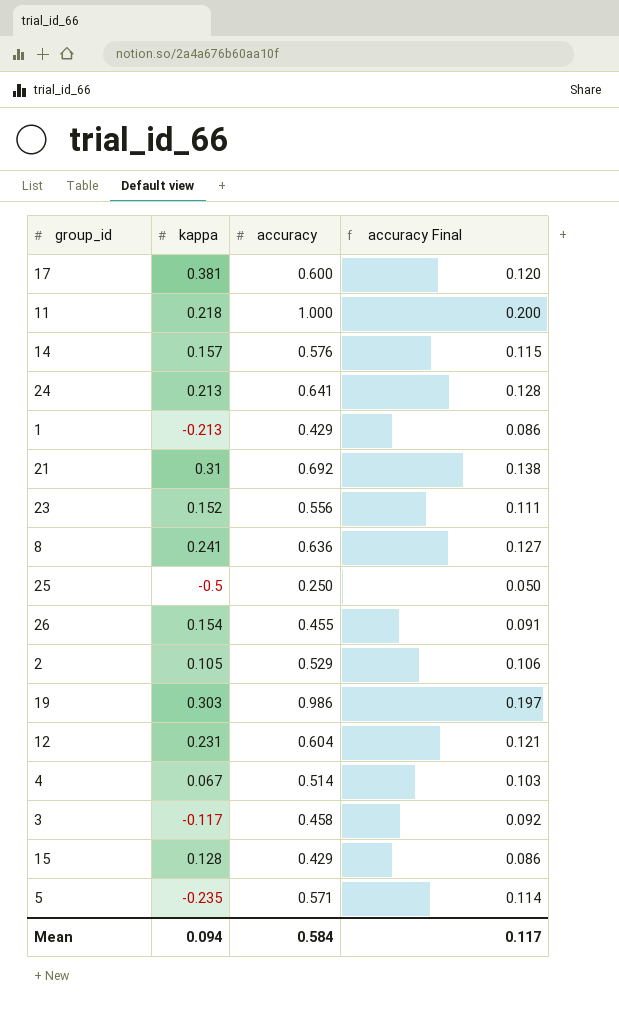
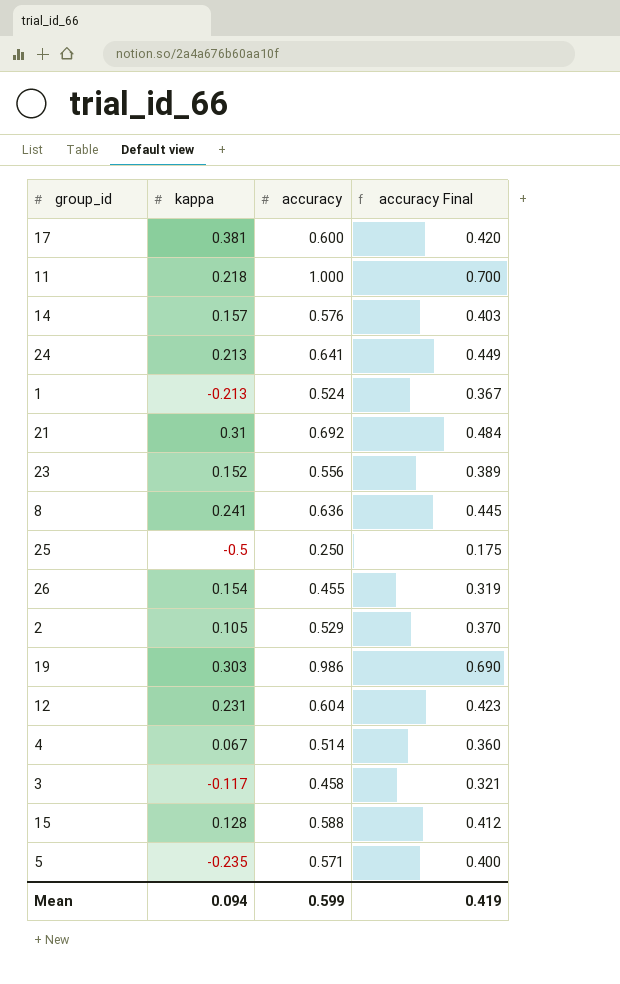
column accuracy Final | formula: [accuracy] * 0.2 -> [accuracy] * 0.7
1 | accuracy: 0.429 -> 0.524
15 | accuracy: 0.429 -> 0.588
Mean | accuracy: 0.584 -> 0.599
Mean | accuracy Final: 0.117 -> 0.419

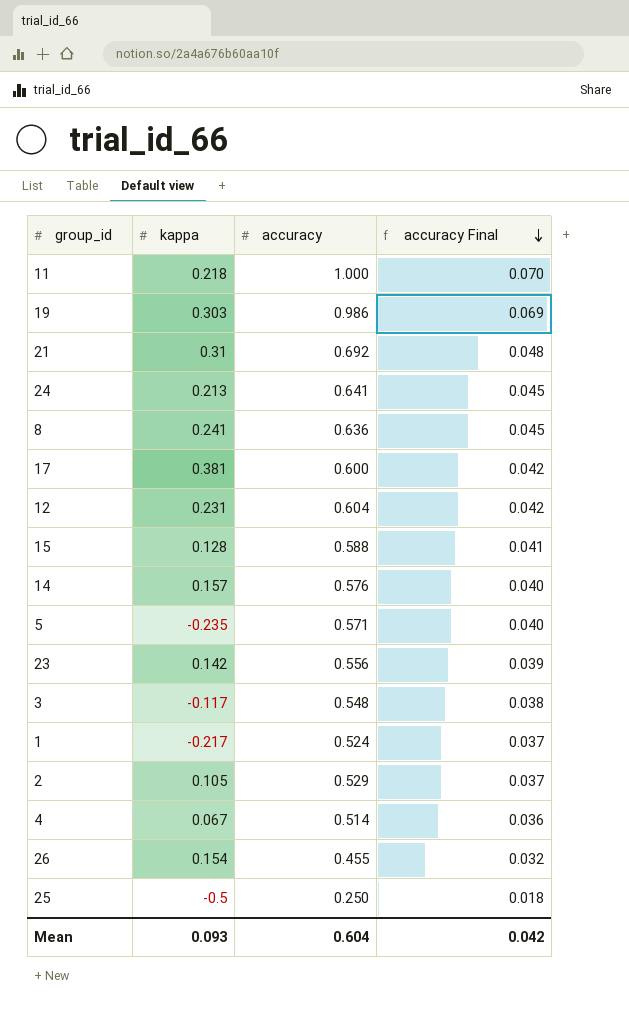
row order: none -> accuracy Final descending
column accuracy Final | formula: [accuracy] * 0.7 -> [accuracy] * 0.07
23 | kappa: 0.152 -> 0.142
3 | accuracy: 0.458 -> 0.548
1 | kappa: -0.213 -> -0.217
Mean | kappa: 0.094 -> 0.093
Mean | accuracy: 0.599 -> 0.604
Mean | accuracy Final: 0.419 -> 0.042

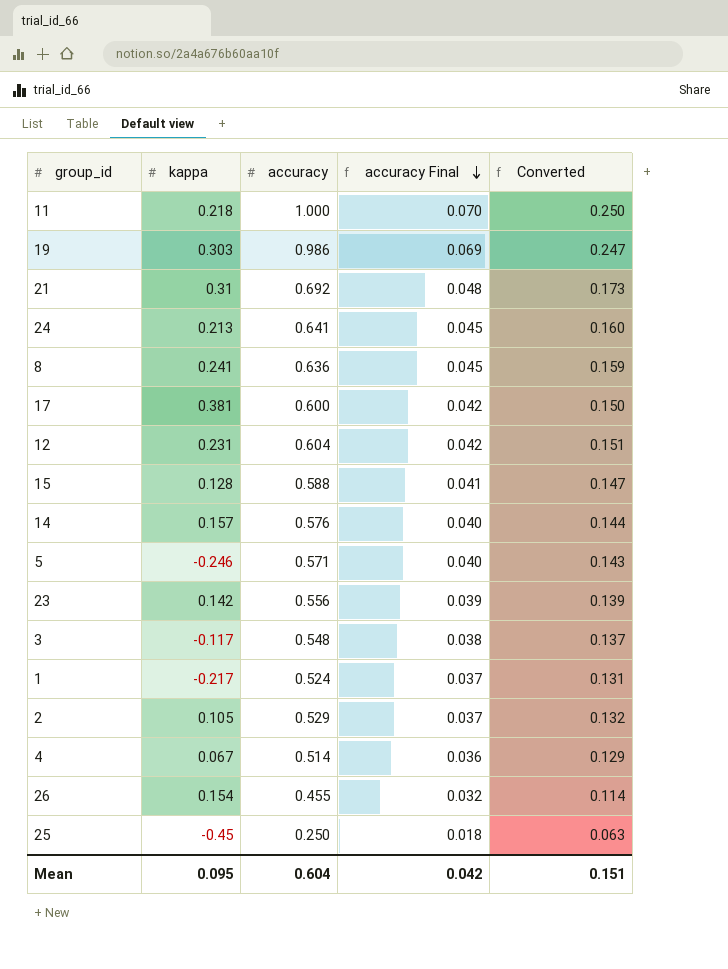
column Converted | formula: none -> [accuracy] * 0.25
5 | kappa: -0.235 -> -0.246
25 | kappa: -0.5 -> -0.45
Mean | kappa: 0.093 -> 0.095

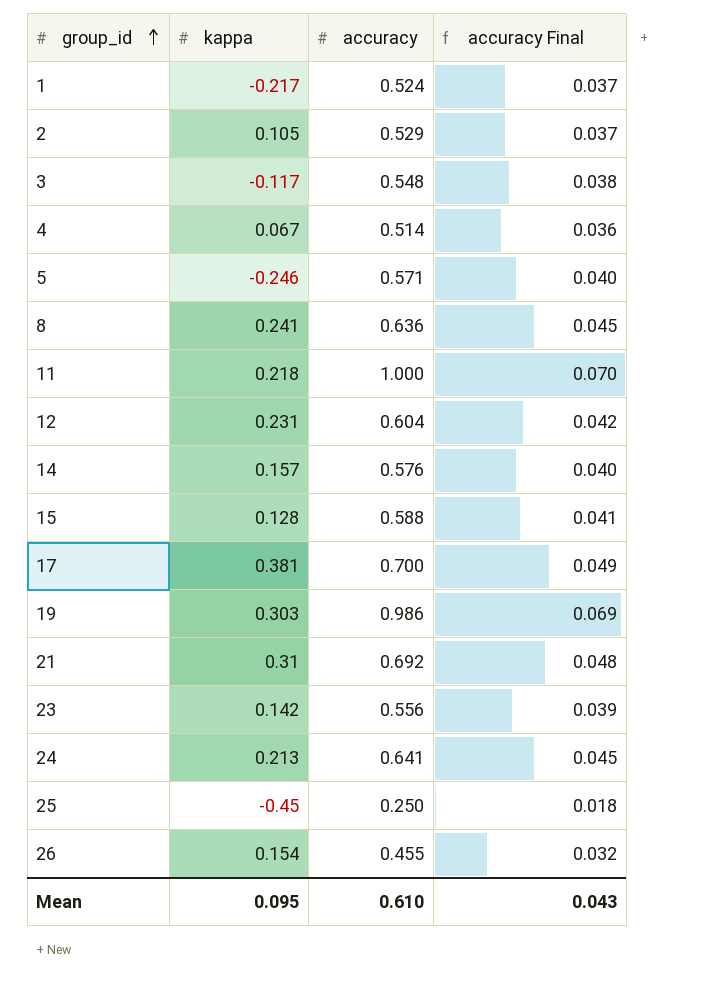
row order: accuracy Final descending -> group_id ascending
column Converted | formula: [accuracy] * 0.25 -> none
17 | accuracy: 0.600 -> 0.700
17 | accuracy Final: 0.042 -> 0.049
Mean | accuracy: 0.604 -> 0.610
Mean | accuracy Final: 0.042 -> 0.043

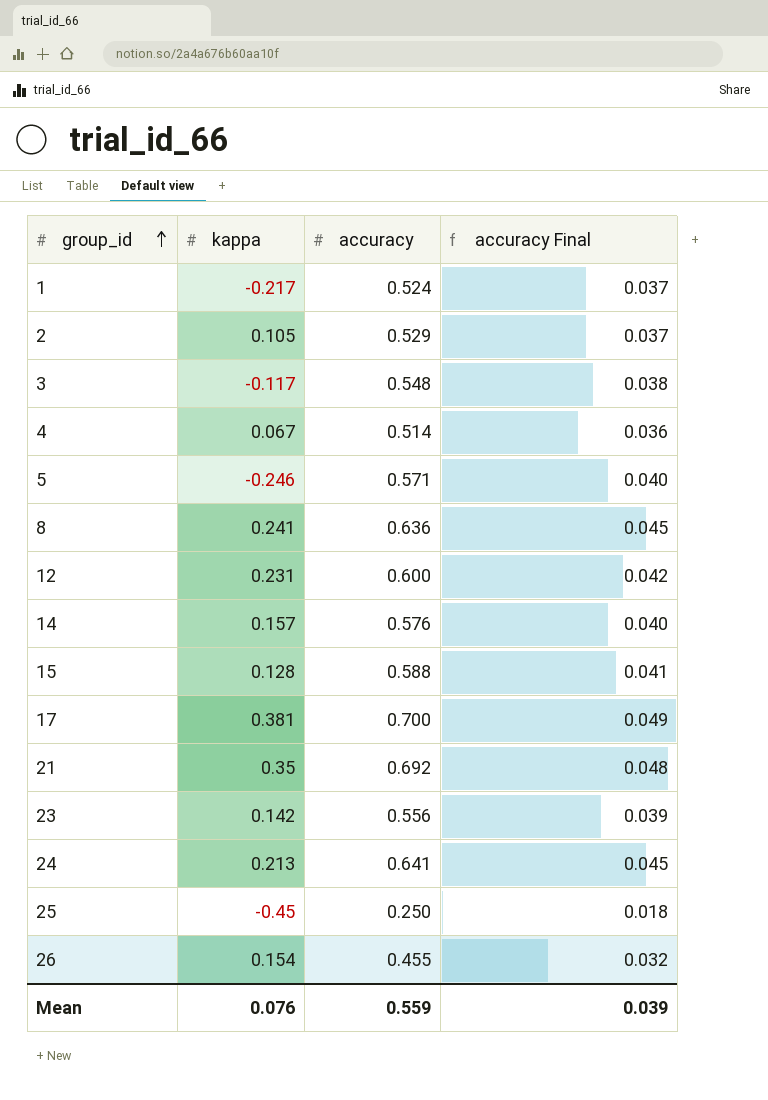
row 11: 0.218 | 1.000 | 0.070 -> none
row 19: 0.303 | 0.986 | 0.069 -> none
12 | accuracy: 0.604 -> 0.600
21 | kappa: 0.31 -> 0.35
Mean | kappa: 0.095 -> 0.076
Mean | accuracy: 0.610 -> 0.559
Mean | accuracy Final: 0.043 -> 0.039

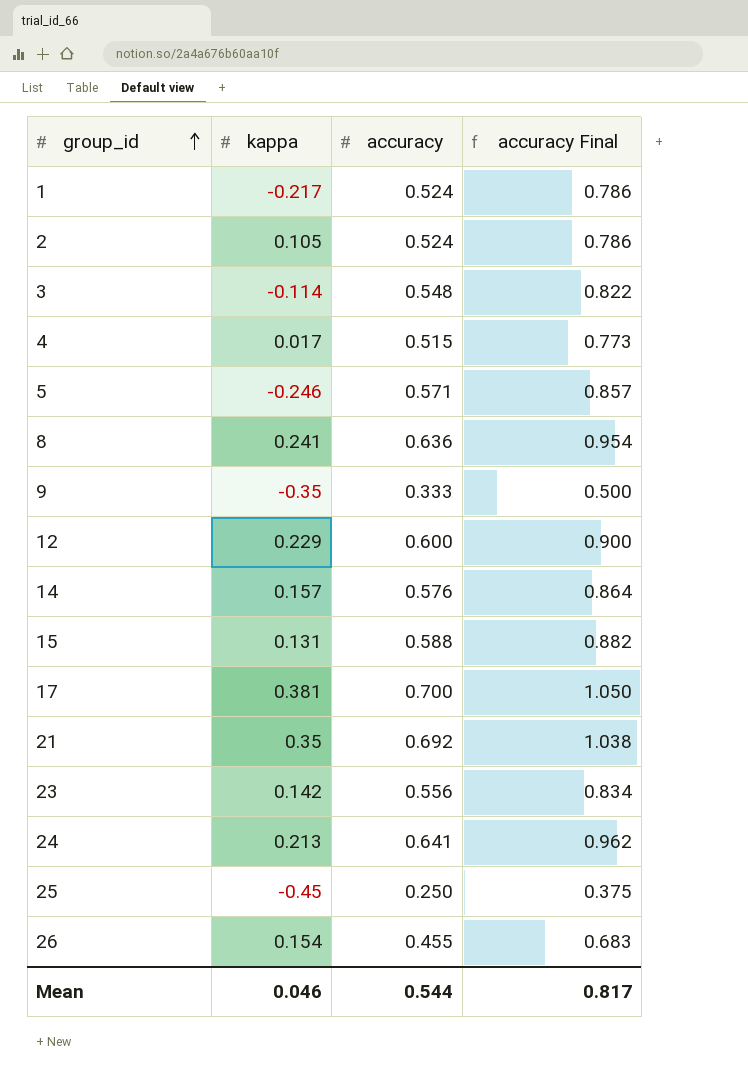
column accuracy Final | formula: [accuracy] * 0.07 -> [accuracy] * 1.5
2 | accuracy: 0.529 -> 0.524
3 | kappa: -0.117 -> -0.114
4 | kappa: 0.067 -> 0.017
4 | accuracy: 0.514 -> 0.515
row 9: none -> -0.35 | 0.333 | 0.500
12 | kappa: 0.231 -> 0.229
15 | kappa: 0.128 -> 0.131
Mean | kappa: 0.076 -> 0.046
Mean | accuracy: 0.559 -> 0.544
Mean | accuracy Final: 0.039 -> 0.817

